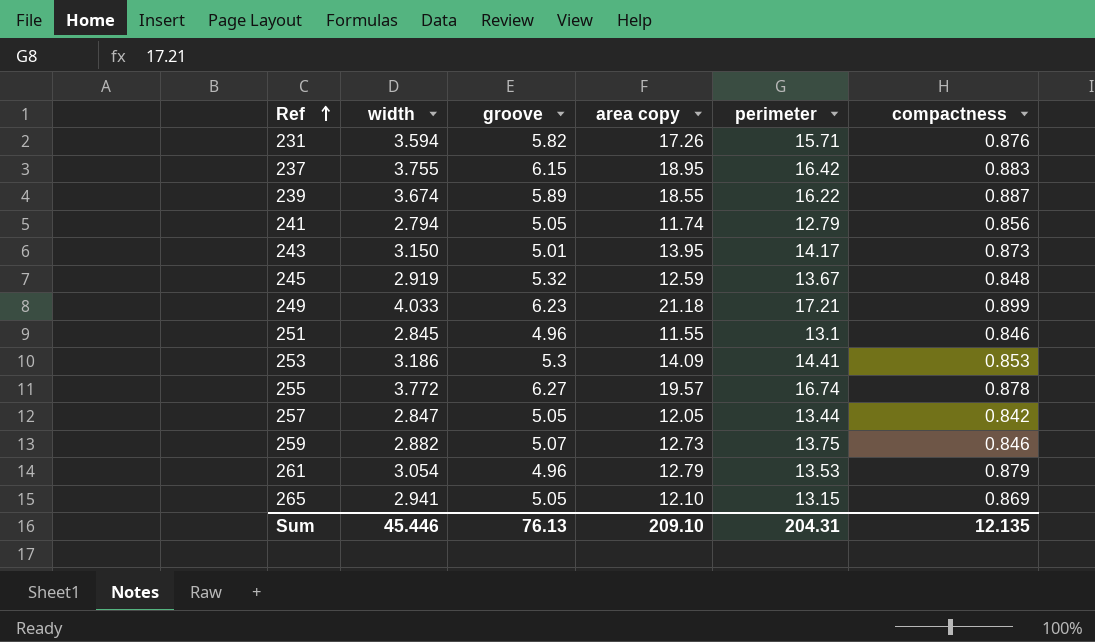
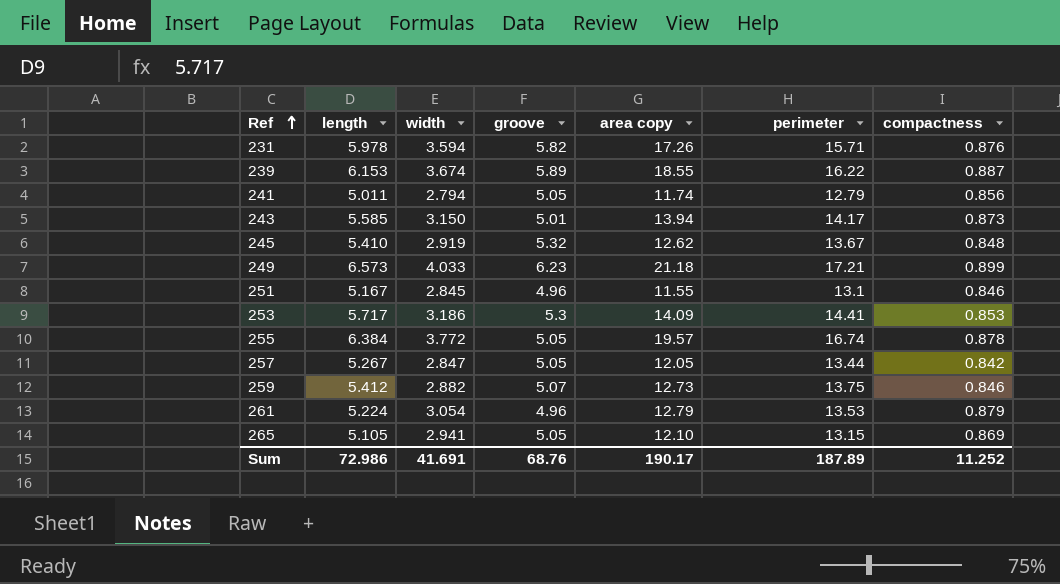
column length | position: none -> 2
row 237: 3.755 | 6.15 | 18.95 | 16.42 | 0.883 -> none
243 | area copy: 13.95 -> 13.94
245 | area copy: 12.59 -> 12.62
255 | groove: 6.27 -> 5.05
Sum | width: 45.446 -> 41.691
Sum | groove: 76.13 -> 68.76
Sum | area copy: 209.10 -> 190.17
Sum | perimeter: 204.31 -> 187.89
Sum | compactness: 12.135 -> 11.252

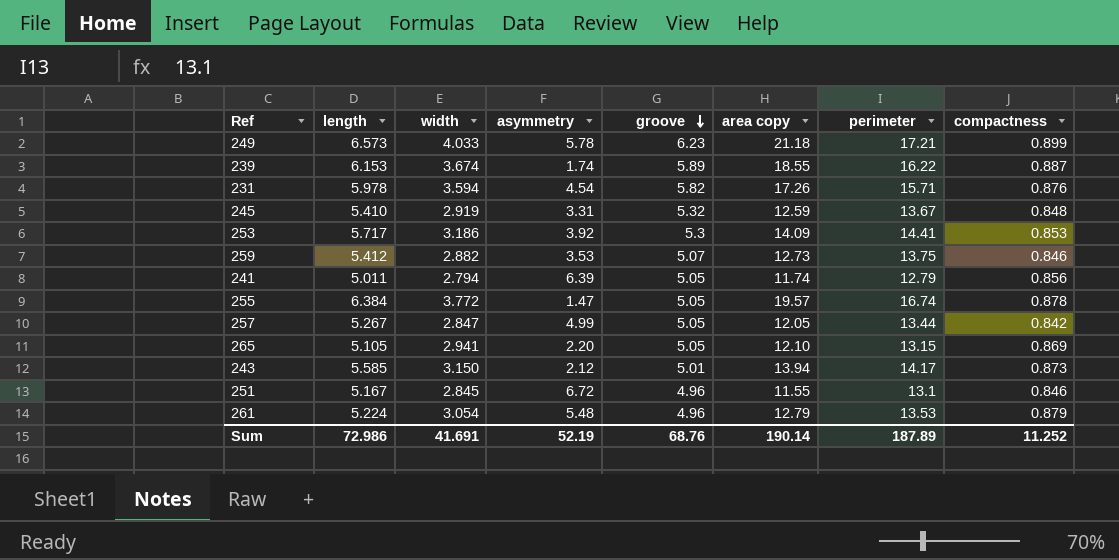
row order: Ref ascending -> groove descending
column asymmetry | position: none -> 4
245 | area copy: 12.62 -> 12.59
Sum | area copy: 190.17 -> 190.14

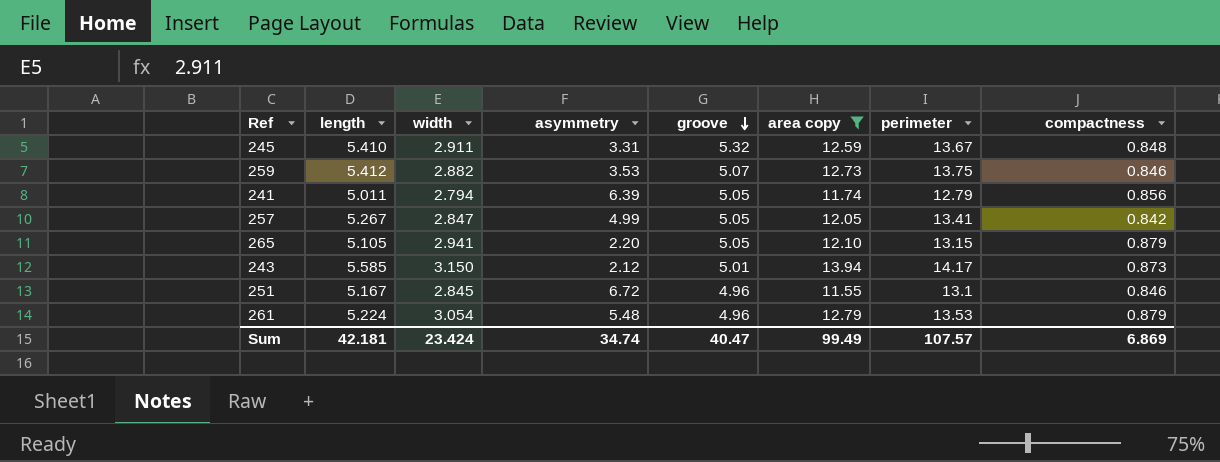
filter: none -> area copy <= 13.94
245 | width: 2.919 -> 2.911
257 | perimeter: 13.44 -> 13.41
265 | compactness: 0.869 -> 0.879
Sum | length: 72.986 -> 42.181
Sum | width: 41.691 -> 23.424
Sum | asymmetry: 52.19 -> 34.74
Sum | groove: 68.76 -> 40.47
Sum | area copy: 190.14 -> 99.49
Sum | perimeter: 187.89 -> 107.57
Sum | compactness: 11.252 -> 6.869

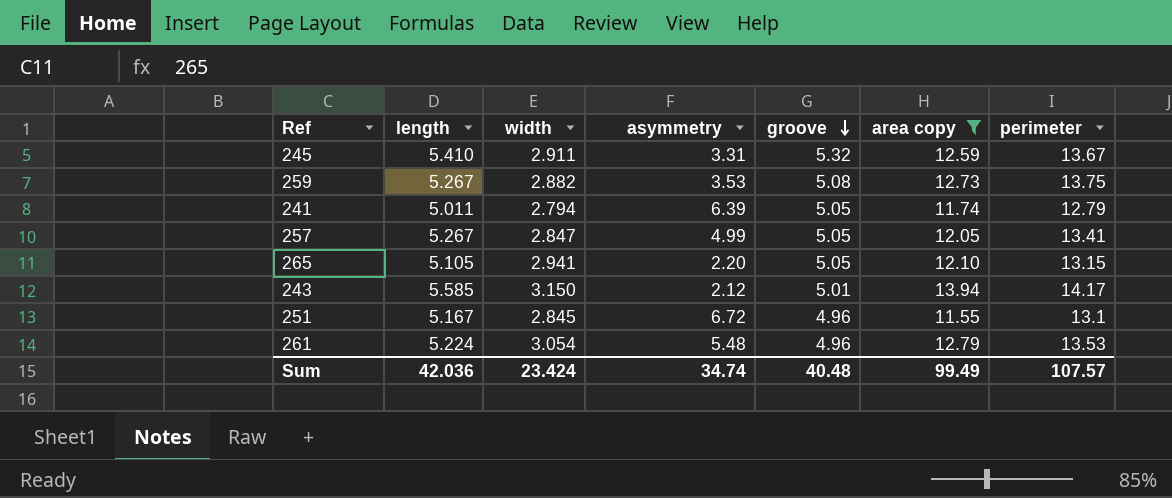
column compactness | position: 8 -> none
259 | length: 5.412 -> 5.267
259 | groove: 5.07 -> 5.08
Sum | length: 42.181 -> 42.036
Sum | groove: 40.47 -> 40.48

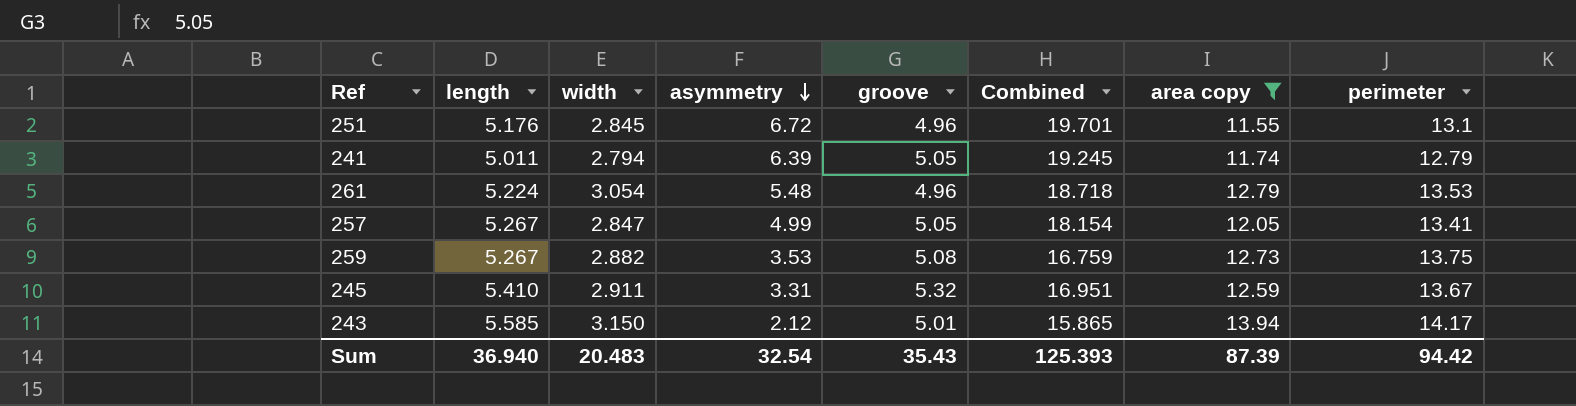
row order: groove descending -> asymmetry descending
column Combined | formula: none -> [length] + [width] + [asymmetry] + [groove]
row 265: 5.105 | 2.941 | 2.20 | 5.05 | 12.10 | 13.15 -> none
251 | length: 5.167 -> 5.176
Sum | length: 42.036 -> 36.940
Sum | width: 23.424 -> 20.483
Sum | asymmetry: 34.74 -> 32.54
Sum | groove: 40.48 -> 35.43
Sum | area copy: 99.49 -> 87.39
Sum | perimeter: 107.57 -> 94.42

